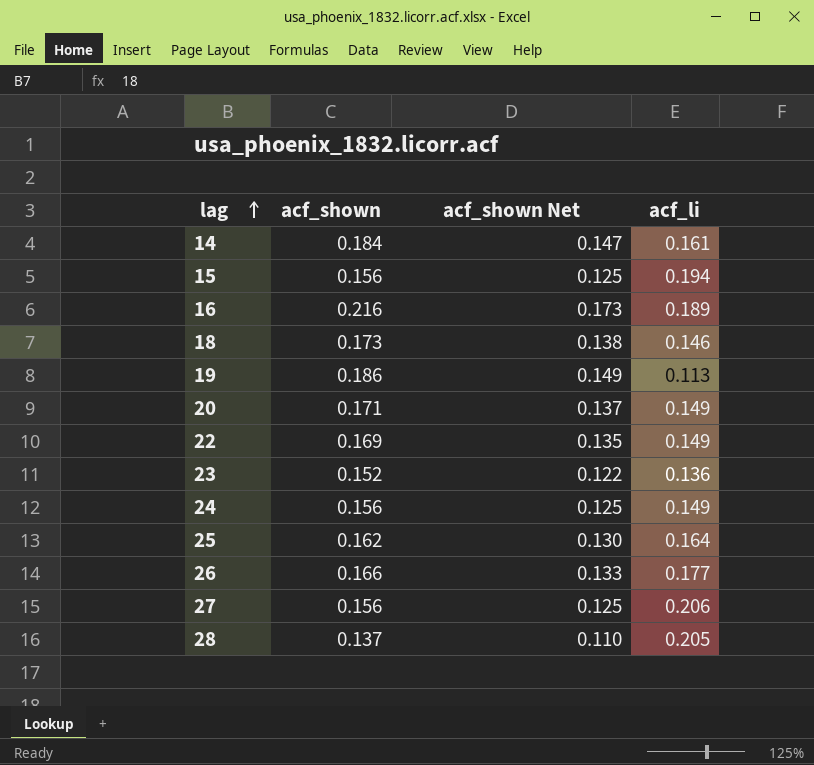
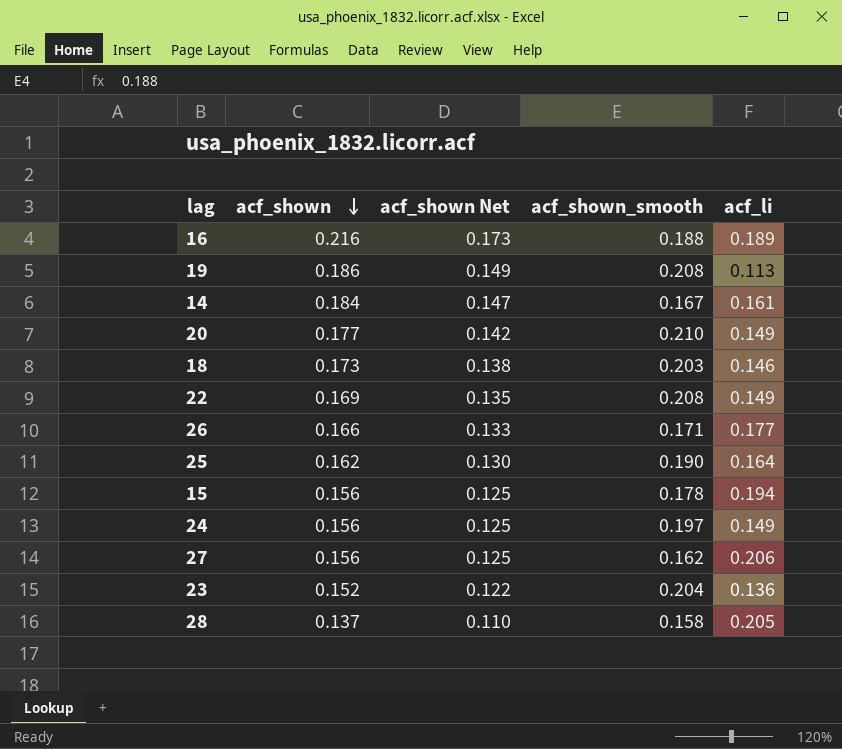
row order: lag ascending -> acf_shown descending
column acf_shown_smooth | position: none -> 4
20 | acf_shown: 0.171 -> 0.177
20 | acf_shown Net: 0.137 -> 0.142

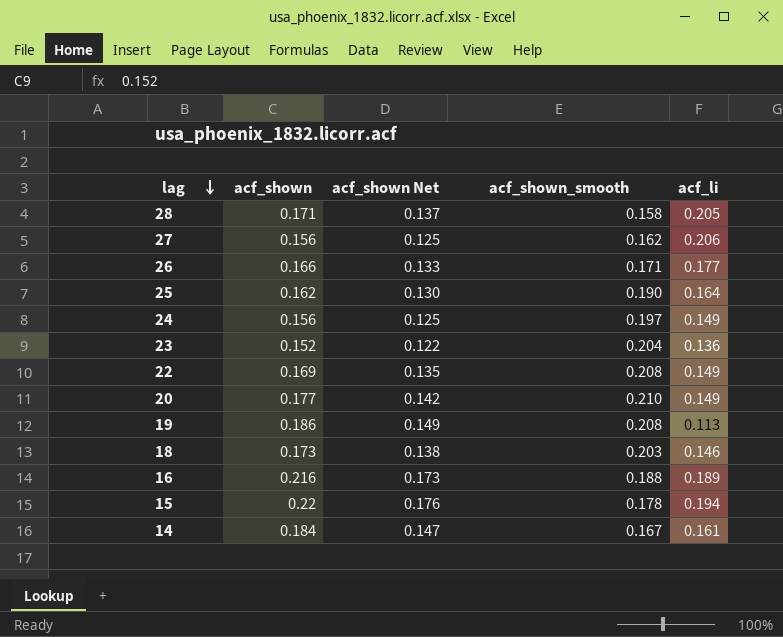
row order: acf_shown descending -> lag descending
28 | acf_shown: 0.137 -> 0.171
28 | acf_shown Net: 0.110 -> 0.137
15 | acf_shown: 0.156 -> 0.22
15 | acf_shown Net: 0.125 -> 0.176

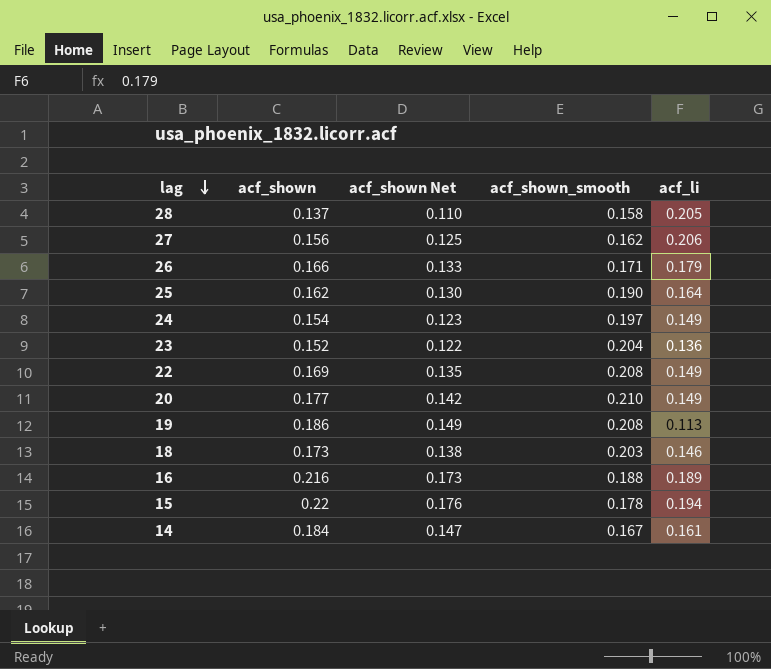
28 | acf_shown: 0.171 -> 0.137
28 | acf_shown Net: 0.137 -> 0.110
26 | acf_li: 0.177 -> 0.179
24 | acf_shown: 0.156 -> 0.154
24 | acf_shown Net: 0.125 -> 0.123

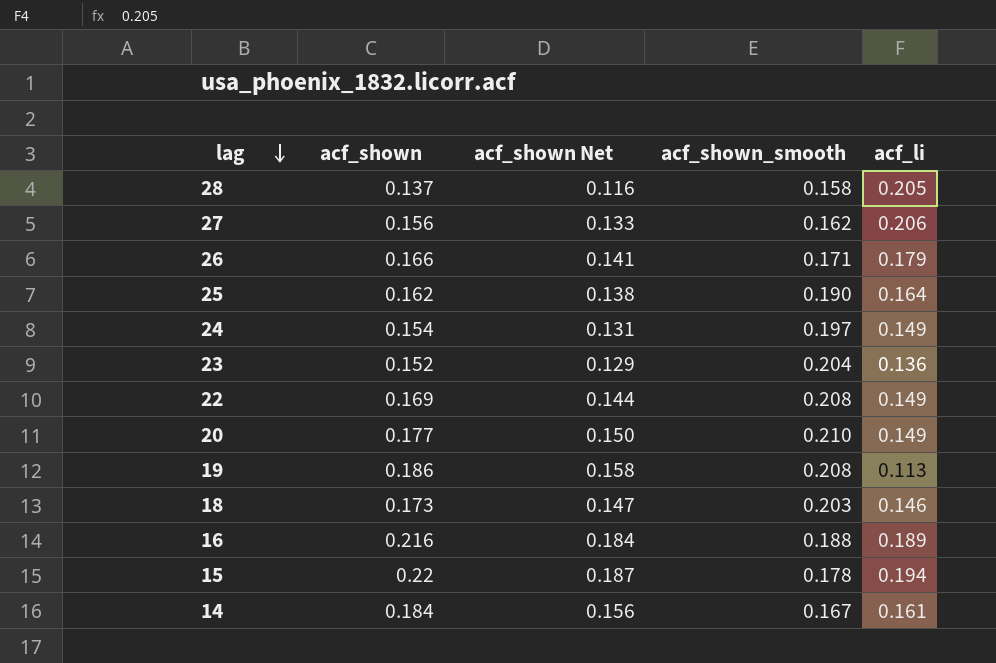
column acf_shown Net | formula: [acf_shown] * 0.8 -> [acf_shown] * 0.85

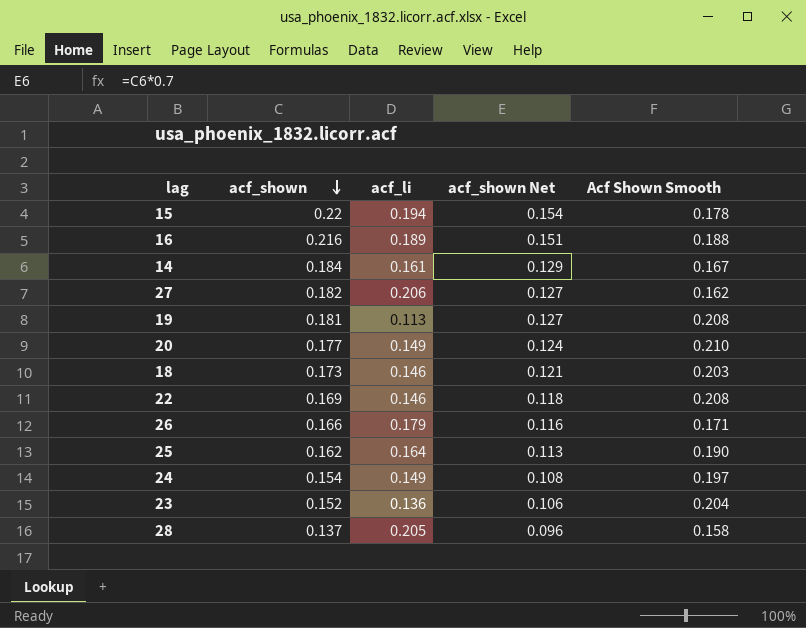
row order: lag descending -> acf_shown descending
column acf_li | position: 5 -> 3
column acf_shown Net | formula: [acf_shown] * 0.85 -> [acf_shown] * 0.7
column name: acf_shown_smooth -> Acf Shown Smooth
27 | acf_shown: 0.156 -> 0.182
19 | acf_shown: 0.186 -> 0.181
22 | acf_li: 0.149 -> 0.146

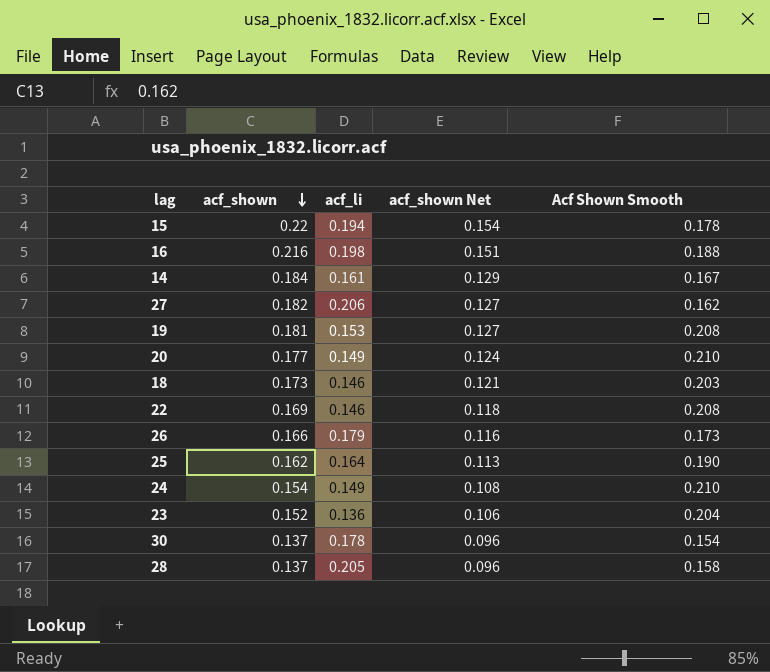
16 | acf_li: 0.189 -> 0.198
19 | acf_li: 0.113 -> 0.153
26 | Acf Shown Smooth: 0.171 -> 0.173
24 | Acf Shown Smooth: 0.197 -> 0.210
row 30: none -> 0.137 | 0.178 | 0.096 | 0.154

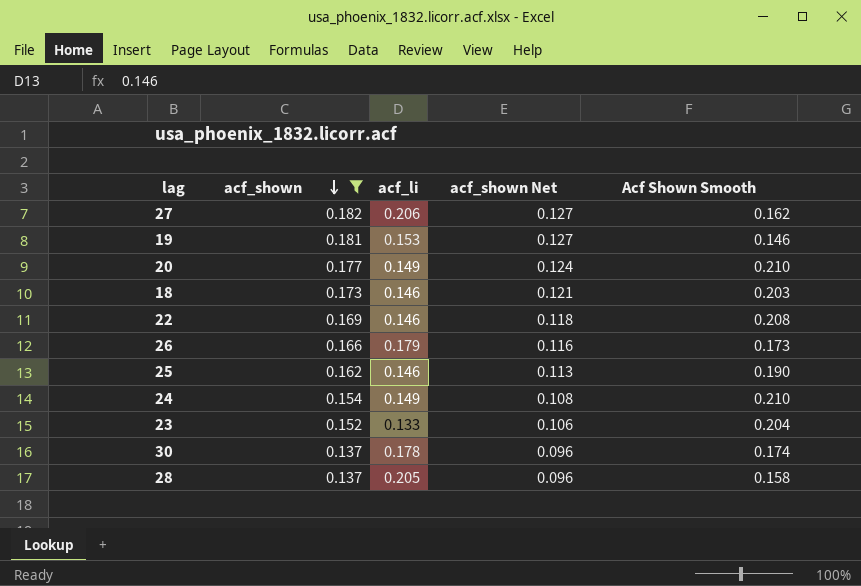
filter: none -> acf_shown <= 0.182
19 | Acf Shown Smooth: 0.208 -> 0.146
25 | acf_li: 0.164 -> 0.146
23 | acf_li: 0.136 -> 0.133
30 | Acf Shown Smooth: 0.154 -> 0.174

